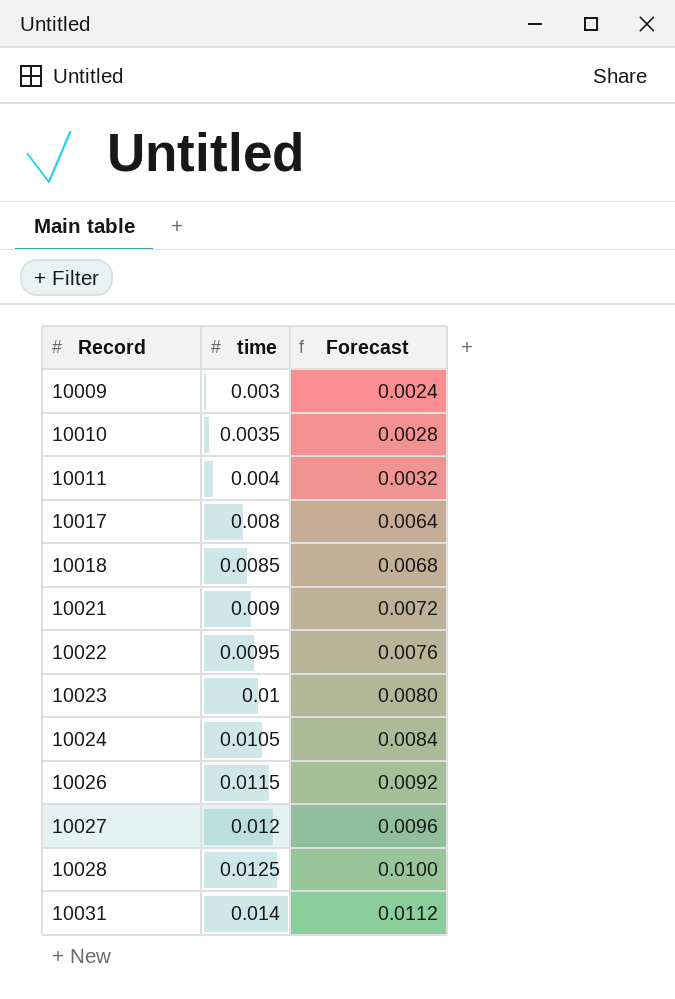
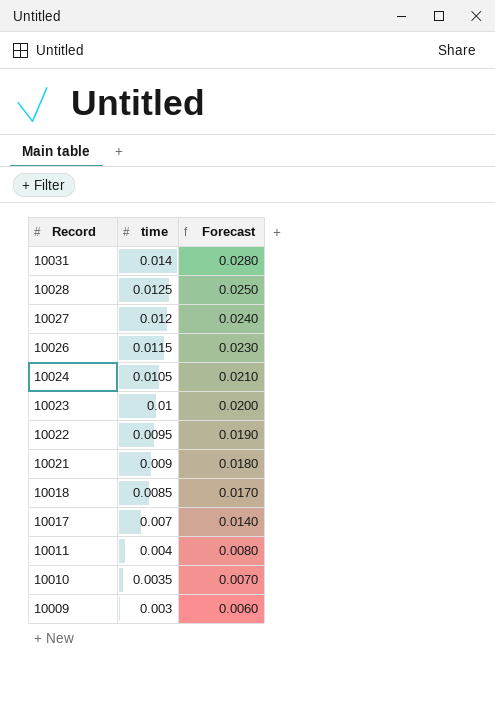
row order: Record ascending -> Record descending
column Forecast | formula: [time] * 0.8 -> [time] * 2
10017 | time: 0.008 -> 0.007

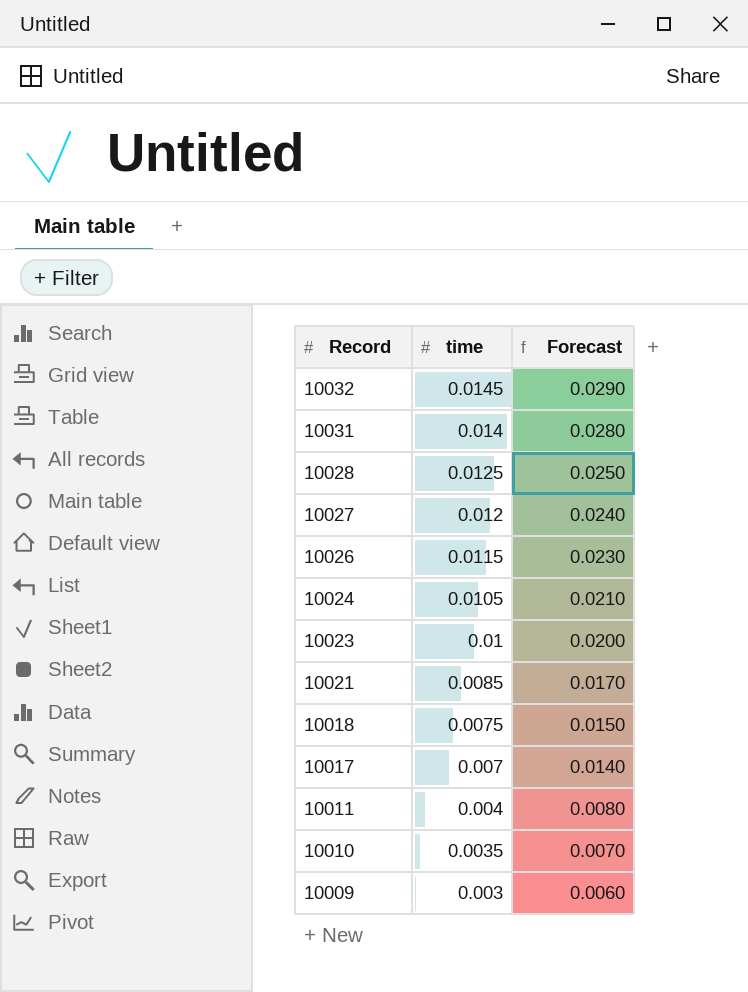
row 10022: 0.0095 | 0.0190 -> none
row 10032: none -> 0.0145 | 0.0290
10021 | time: 0.009 -> 0.0085
10021 | Forecast: 0.0180 -> 0.0170
10018 | time: 0.0085 -> 0.0075
10018 | Forecast: 0.0170 -> 0.0150

